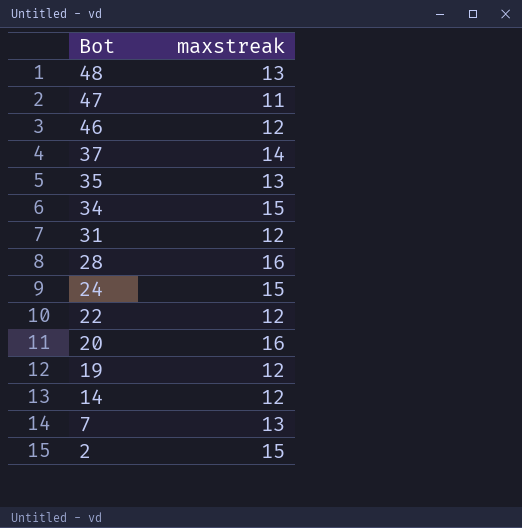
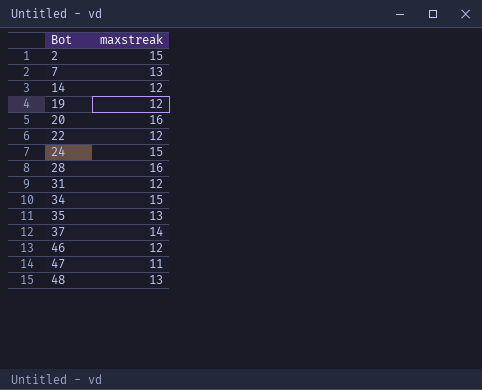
row order: Bot descending -> Bot ascending

